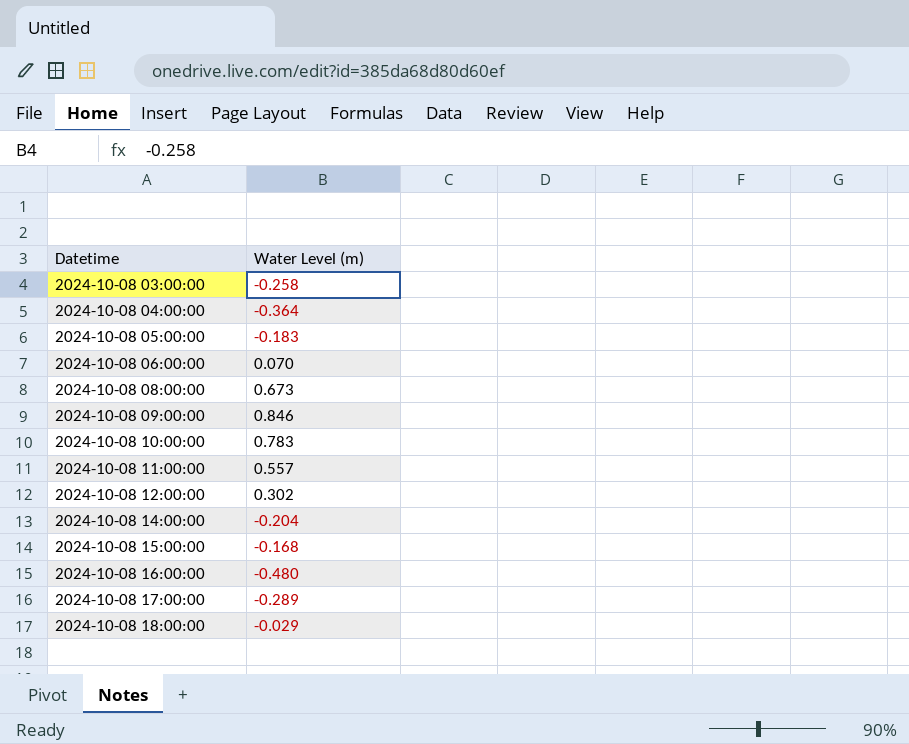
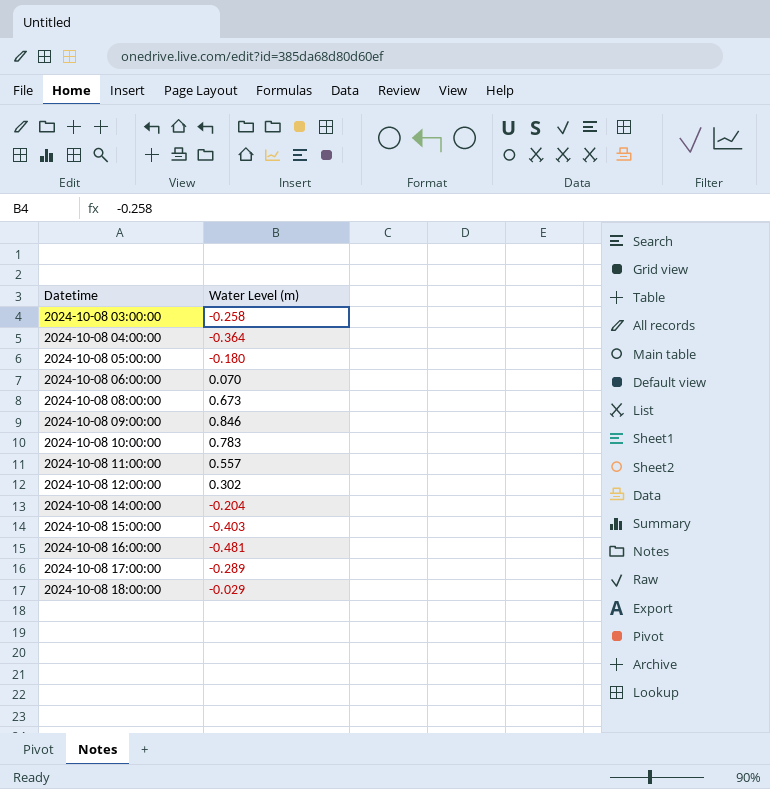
2024-10-08 05:00:00 | Water Level (m): -0.183 -> -0.180
2024-10-08 15:00:00 | Water Level (m): -0.168 -> -0.403
2024-10-08 16:00:00 | Water Level (m): -0.480 -> -0.481

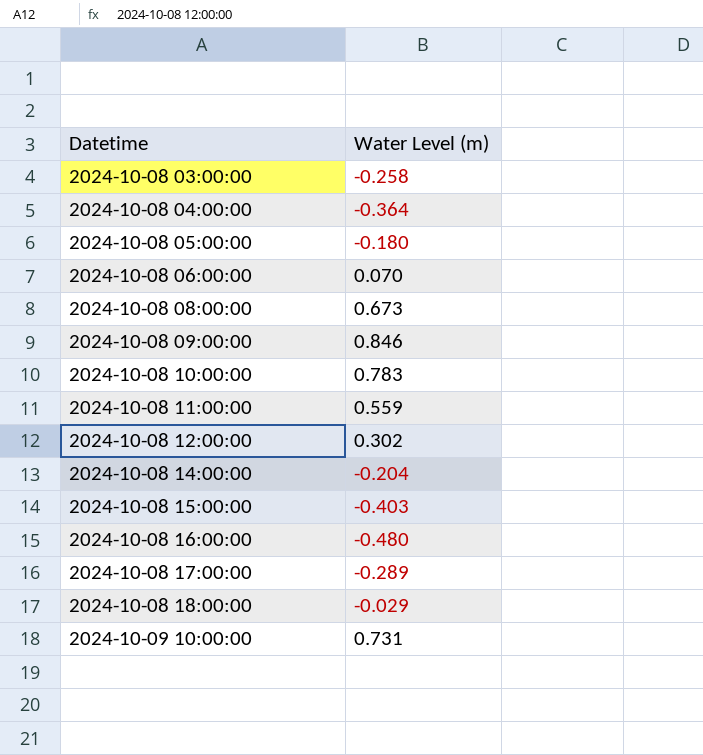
2024-10-08 11:00:00 | Water Level (m): 0.557 -> 0.559
2024-10-08 16:00:00 | Water Level (m): -0.481 -> -0.480
row 2024-10-09 10:00:00: none -> 0.731

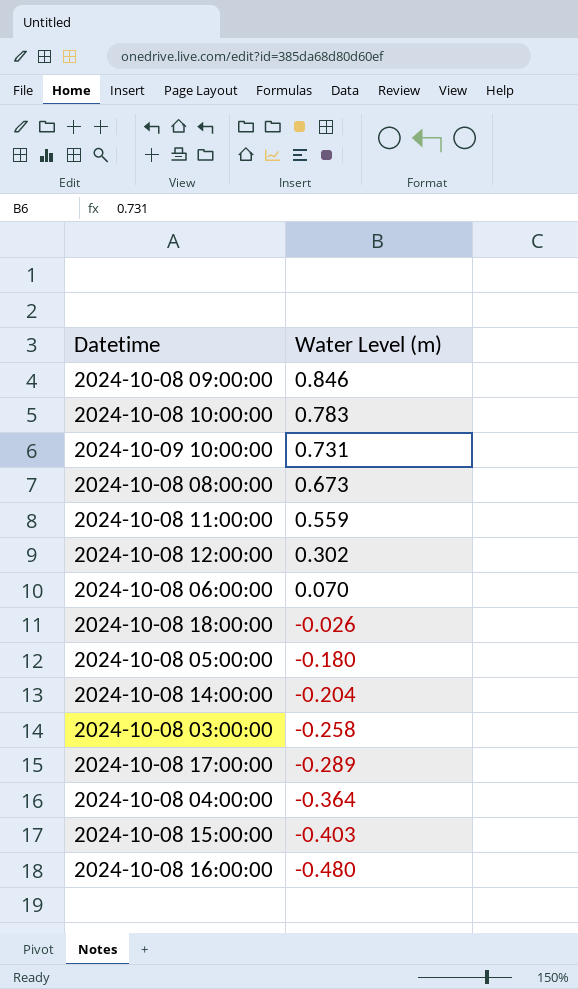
row order: Datetime ascending -> Water Level (m) descending
2024-10-08 18:00:00 | Water Level (m): -0.029 -> -0.026

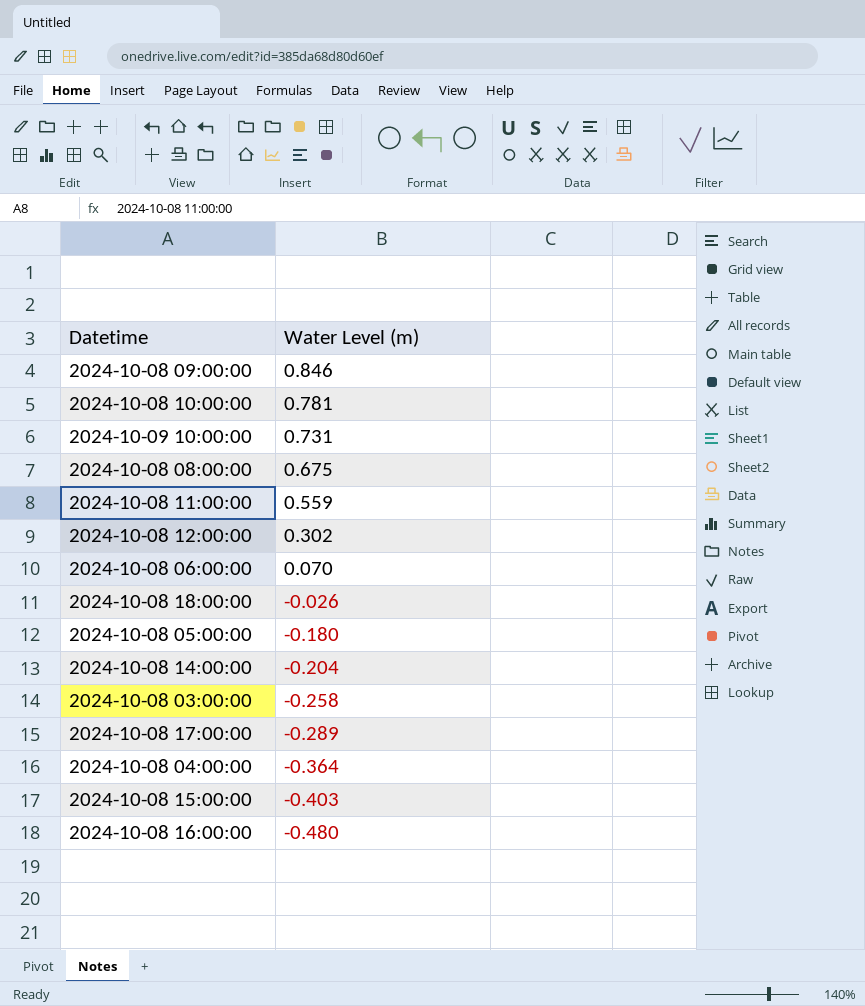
2024-10-08 10:00:00 | Water Level (m): 0.783 -> 0.781
2024-10-08 08:00:00 | Water Level (m): 0.673 -> 0.675

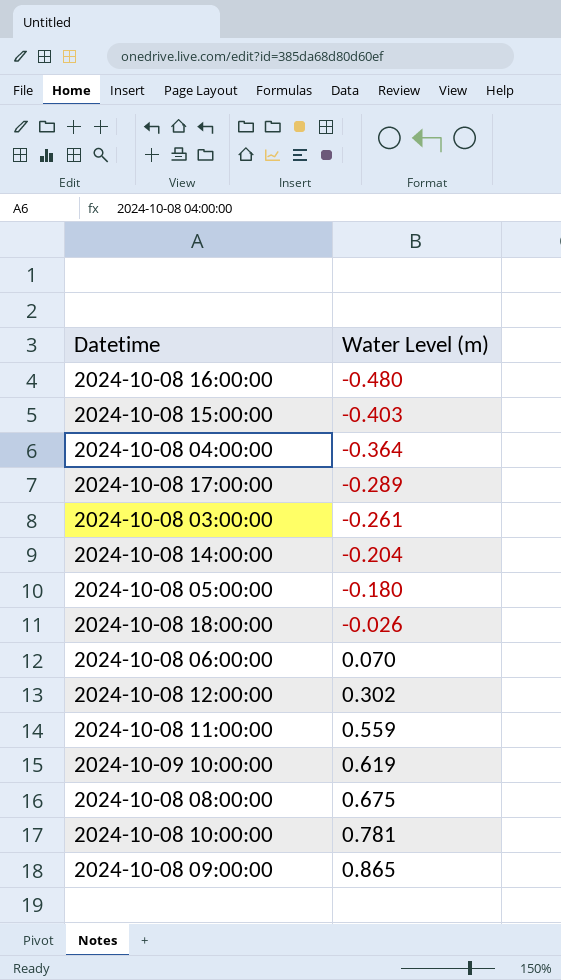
row order: Water Level (m) descending -> Water Level (m) ascending
2024-10-08 03:00:00 | Water Level (m): -0.258 -> -0.261
2024-10-09 10:00:00 | Water Level (m): 0.731 -> 0.619
2024-10-08 09:00:00 | Water Level (m): 0.846 -> 0.865

